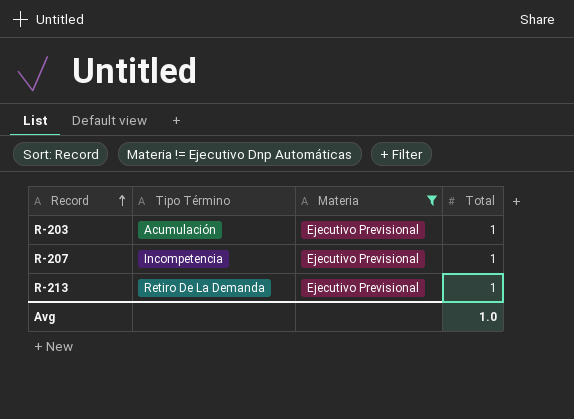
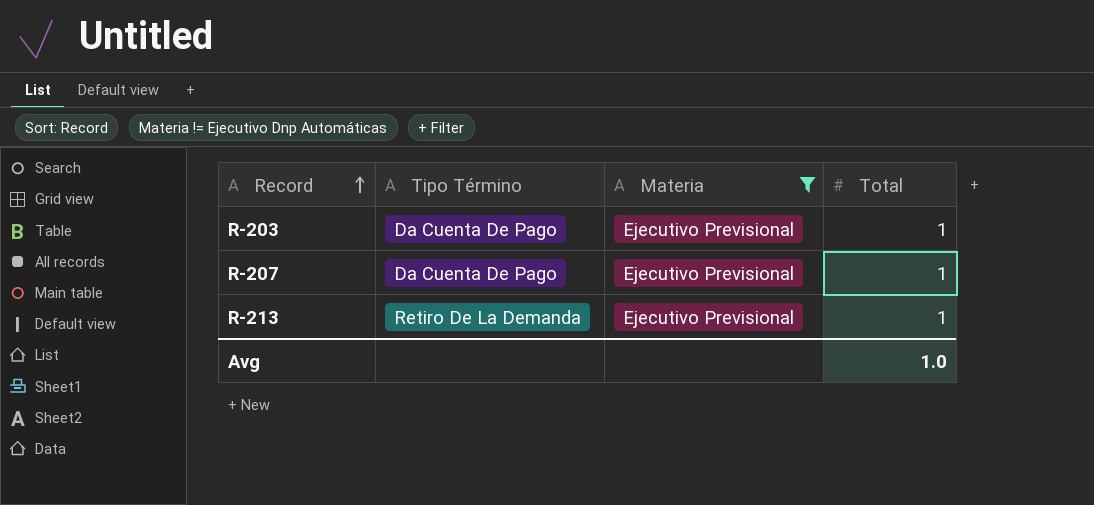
R-203 | Tipo Término: Acumulación -> Da Cuenta De Pago
R-207 | Tipo Término: Incompetencia -> Da Cuenta De Pago

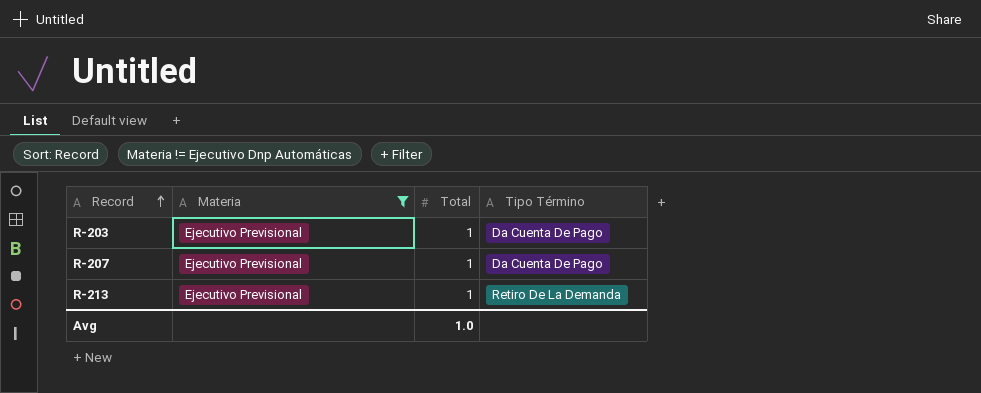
column Tipo Término | position: 2 -> 4

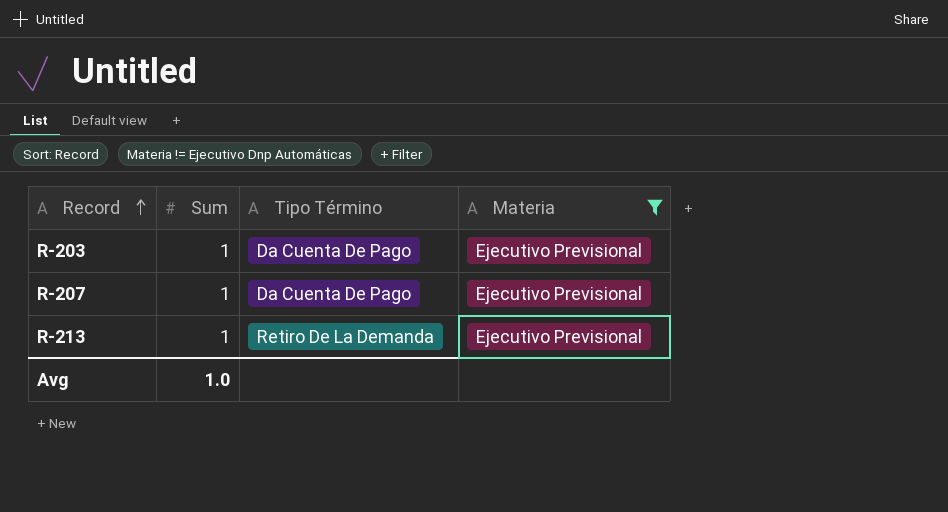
column name: Total -> Sum
column Materia | position: 2 -> 4

